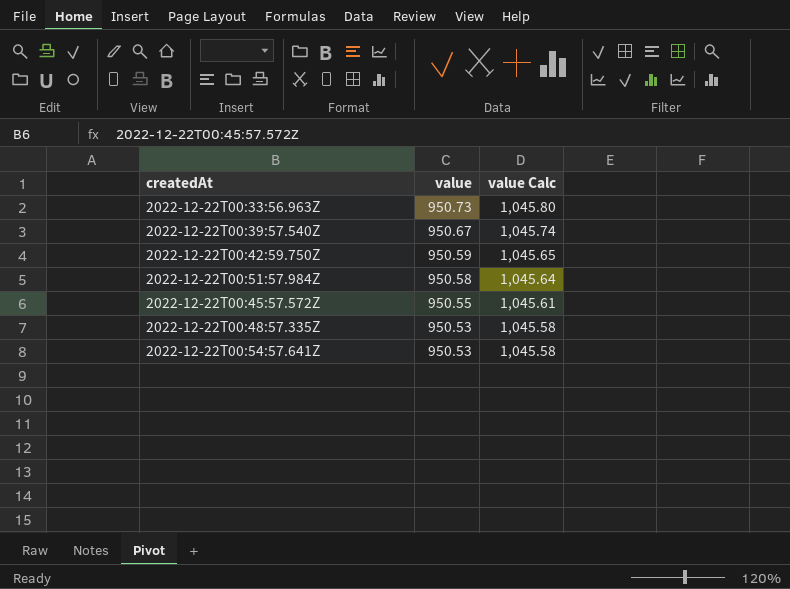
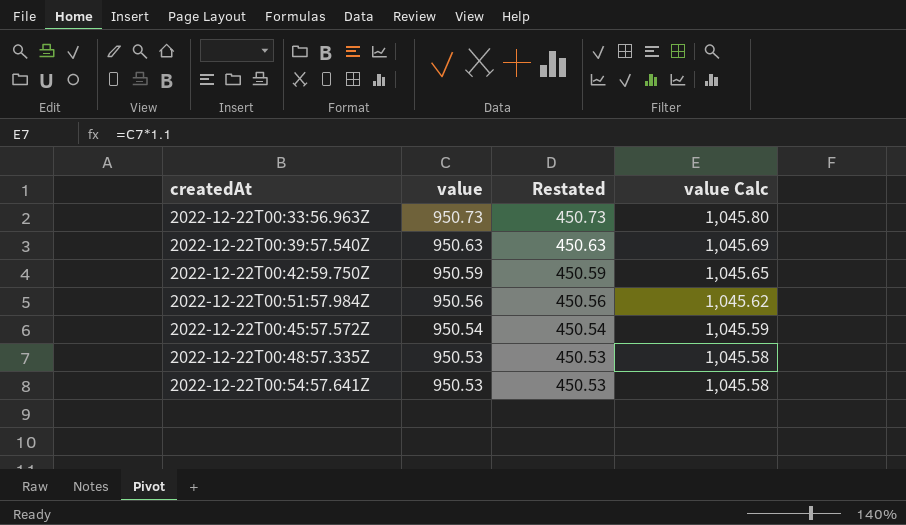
column Restated | formula: none -> [value] - 500
2022-12-22T00:39:57.540Z | value: 950.67 -> 950.63
2022-12-22T00:39:57.540Z | value Calc: 1,045.74 -> 1,045.69
2022-12-22T00:51:57.984Z | value: 950.58 -> 950.56
2022-12-22T00:51:57.984Z | value Calc: 1,045.64 -> 1,045.62
2022-12-22T00:45:57.572Z | value: 950.55 -> 950.54
2022-12-22T00:45:57.572Z | value Calc: 1,045.61 -> 1,045.59

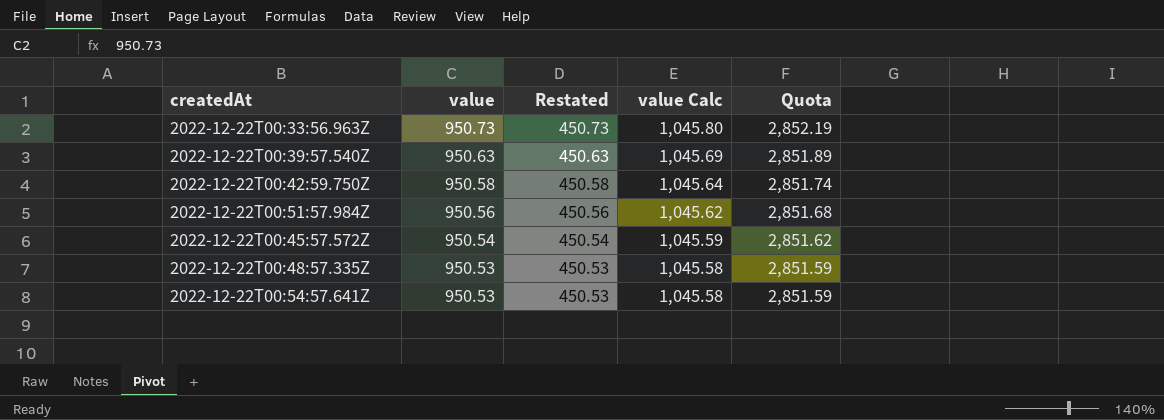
column Quota | formula: none -> [value] * 3
2022-12-22T00:42:59.750Z | value: 950.59 -> 950.58
2022-12-22T00:42:59.750Z | Restated: 450.59 -> 450.58
2022-12-22T00:42:59.750Z | value Calc: 1,045.65 -> 1,045.64

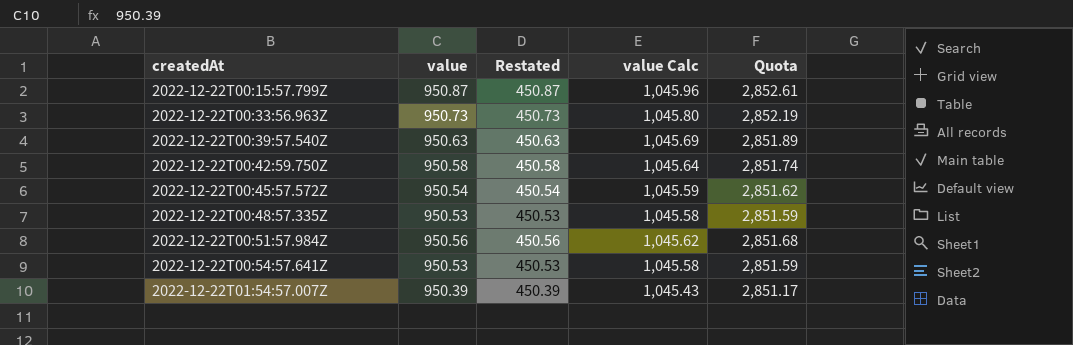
row order: value descending -> createdAt ascending
row 2022-12-22T00:15:57.799Z: none -> 950.87 | 450.87 | 1,045.96 | 2,852.61
row 2022-12-22T01:54:57.007Z: none -> 950.39 | 450.39 | 1,045.43 | 2,851.17

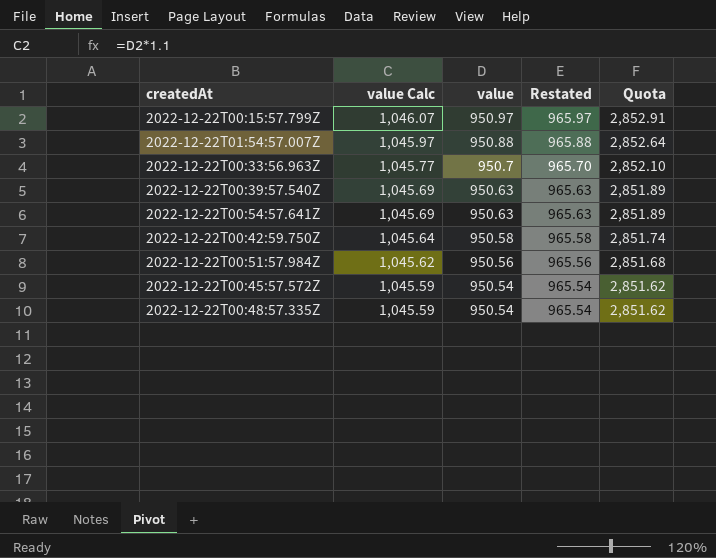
row order: createdAt ascending -> value Calc descending
column value Calc | position: 4 -> 2
column Restated | formula: [value] - 500 -> [value] + 15
2022-12-22T00:15:57.799Z | value Calc: 1,045.96 -> 1,046.07
2022-12-22T00:15:57.799Z | value: 950.87 -> 950.97
2022-12-22T00:15:57.799Z | Quota: 2,852.61 -> 2,852.91
2022-12-22T01:54:57.007Z | value Calc: 1,045.43 -> 1,045.97
2022-12-22T01:54:57.007Z | value: 950.39 -> 950.88
2022-12-22T01:54:57.007Z | Quota: 2,851.17 -> 2,852.64
2022-12-22T00:33:56.963Z | value Calc: 1,045.80 -> 1,045.77
2022-12-22T00:33:56.963Z | value: 950.73 -> 950.7
2022-12-22T00:33:56.963Z | Quota: 2,852.19 -> 2,852.10
2022-12-22T00:54:57.641Z | value Calc: 1,045.58 -> 1,045.69
2022-12-22T00:54:57.641Z | value: 950.53 -> 950.63
2022-12-22T00:54:57.641Z | Quota: 2,851.59 -> 2,851.89
2022-12-22T00:48:57.335Z | value Calc: 1,045.58 -> 1,045.59
2022-12-22T00:48:57.335Z | value: 950.53 -> 950.54
2022-12-22T00:48:57.335Z | Quota: 2,851.59 -> 2,851.62

